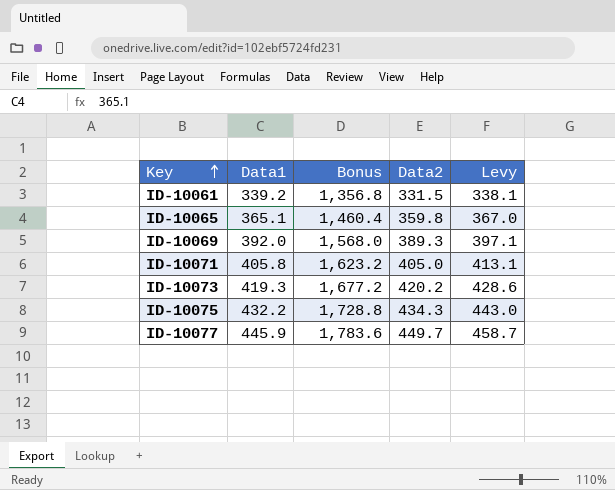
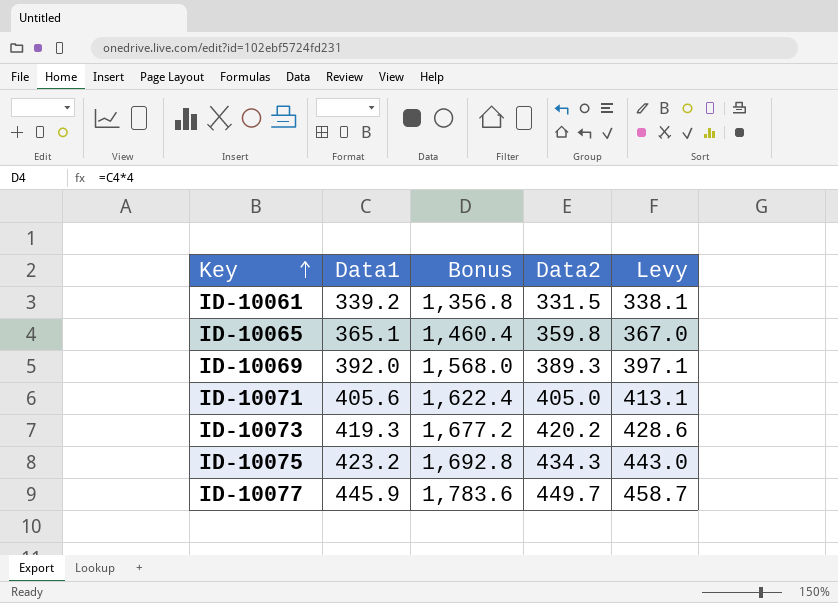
ID-10071 | Data1: 405.8 -> 405.6
ID-10071 | Bonus: 1,623.2 -> 1,622.4
ID-10075 | Data1: 432.2 -> 423.2
ID-10075 | Bonus: 1,728.8 -> 1,692.8

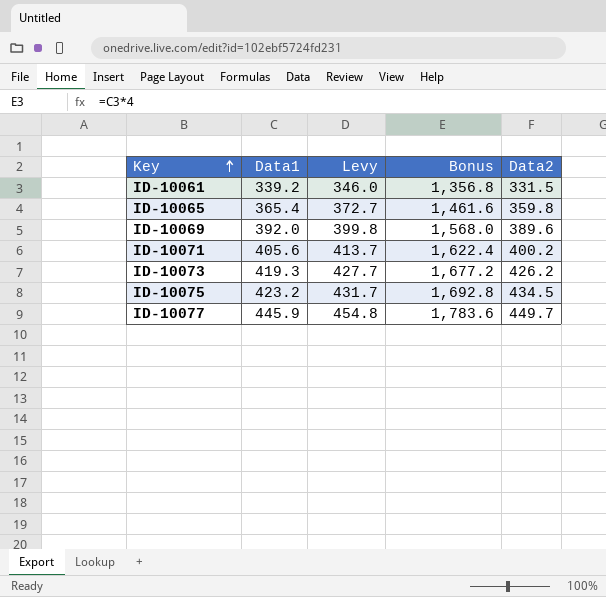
column Levy | formula: [Data2] * 1.02 -> [Data1] * 1.02
column Levy | position: 5 -> 3
ID-10065 | Data1: 365.1 -> 365.4
ID-10065 | Bonus: 1,460.4 -> 1,461.6
ID-10069 | Data2: 389.3 -> 389.6
ID-10071 | Data2: 405.0 -> 400.2
ID-10073 | Data2: 420.2 -> 426.2
ID-10075 | Data2: 434.3 -> 434.5

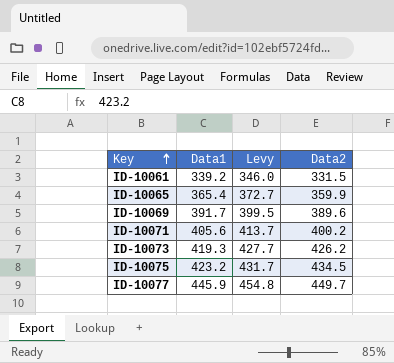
column Bonus | formula: [Data1] * 4 -> none
ID-10065 | Data2: 359.8 -> 359.9
ID-10069 | Data1: 392.0 -> 391.7
ID-10069 | Levy: 399.8 -> 399.5

